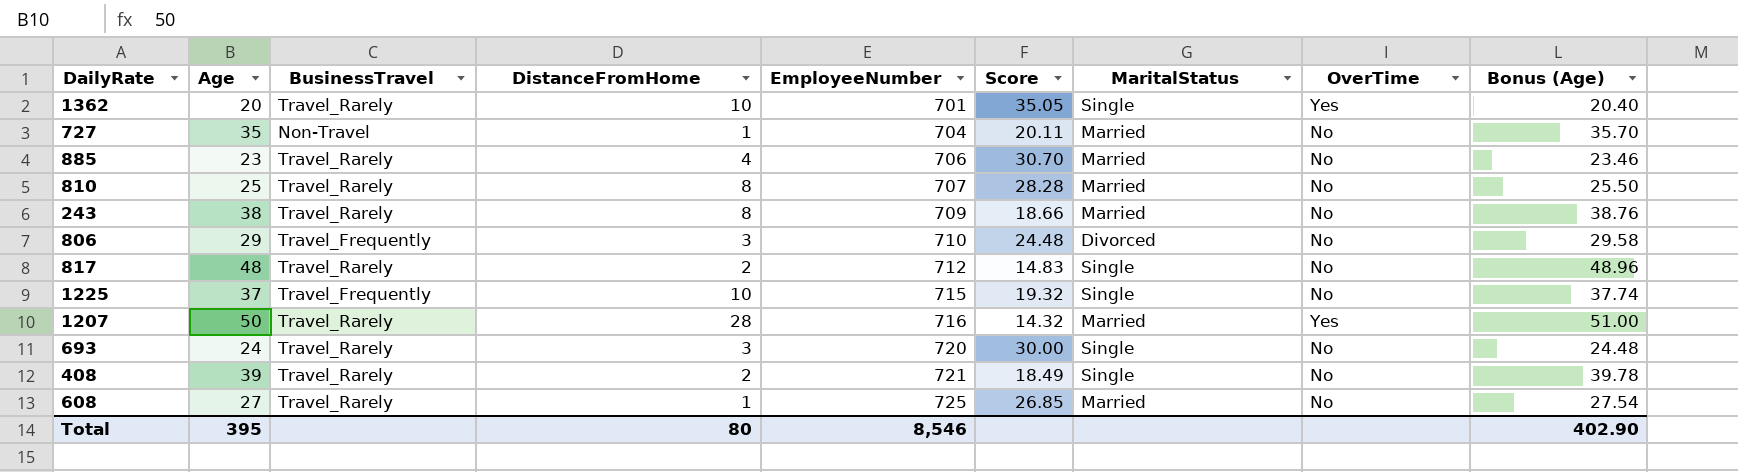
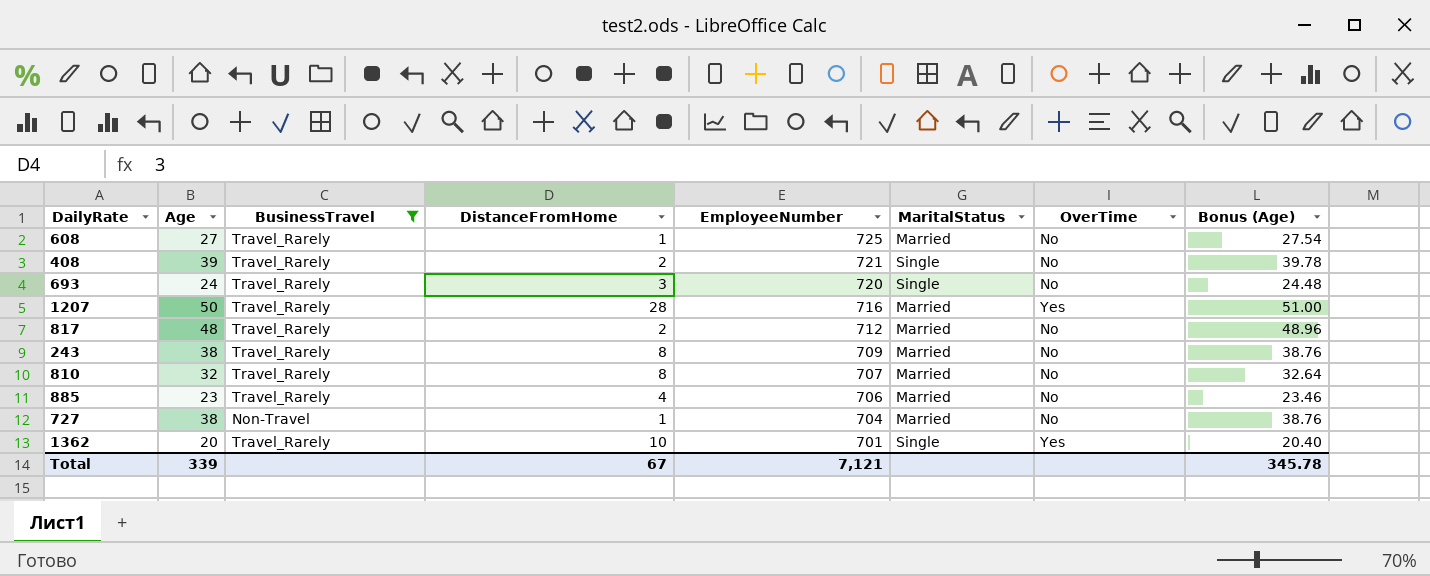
filter: none -> BusinessTravel != Travel_Frequently
row order: EmployeeNumber ascending -> EmployeeNumber descending
column Score | formula: [EmployeeNumber] / [Age] -> none
817 | MaritalStatus: Single -> Married
810 | Age: 25 -> 32
810 | Bonus (Age): 25.50 -> 32.64
727 | Age: 35 -> 38
727 | Bonus (Age): 35.70 -> 38.76
Total | Age: 395 -> 339
Total | DistanceFromHome: 80 -> 67
Total | EmployeeNumber: 8,546 -> 7,121
Total | Bonus (Age): 402.90 -> 345.78

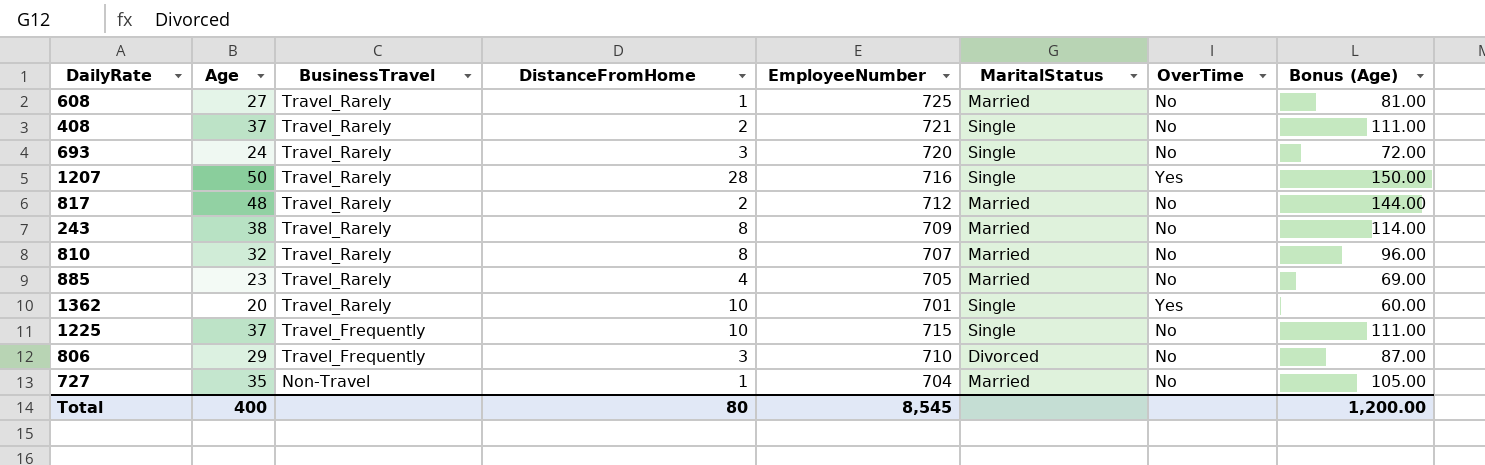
filter: BusinessTravel != Travel_Frequently -> none
row order: EmployeeNumber descending -> BusinessTravel descending
column Bonus (Age) | formula: [Age] * 1.02 -> [Age] * 3
408 | Age: 39 -> 37
1207 | MaritalStatus: Married -> Single
885 | EmployeeNumber: 706 -> 705
727 | Age: 38 -> 35
Total | Age: 339 -> 400
Total | DistanceFromHome: 67 -> 80
Total | EmployeeNumber: 7,121 -> 8,545
Total | Bonus (Age): 345.78 -> 1,200.00

